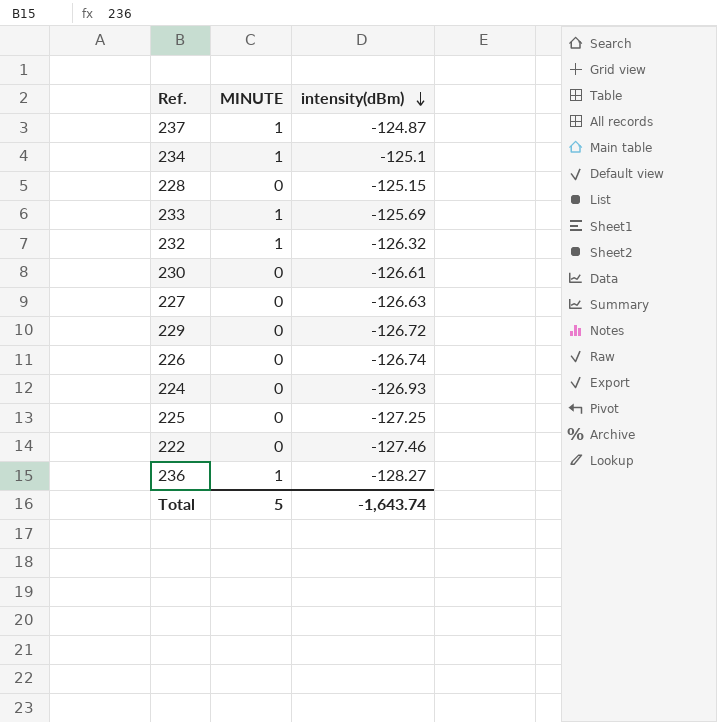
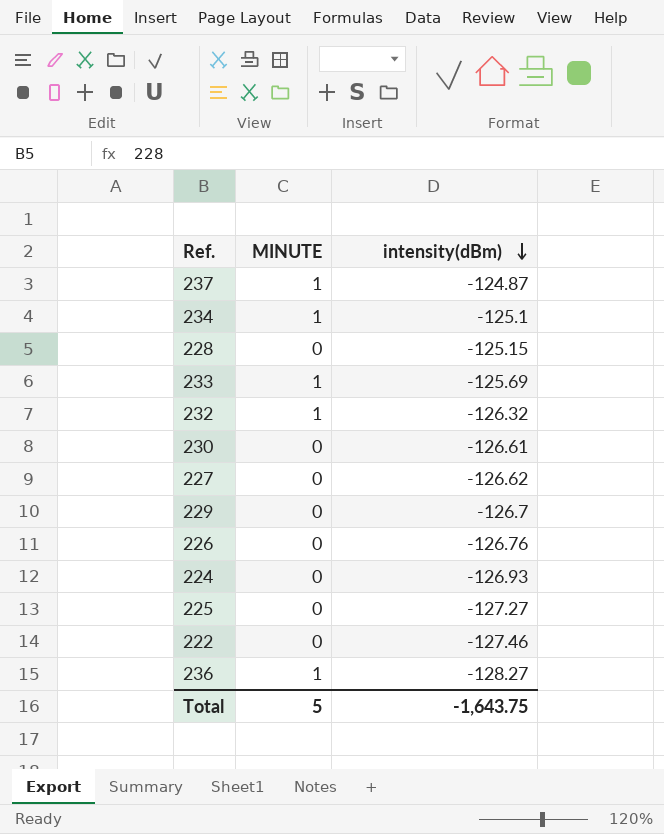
227 | intensity(dBm): -126.63 -> -126.62
229 | intensity(dBm): -126.72 -> -126.7
226 | intensity(dBm): -126.74 -> -126.76
225 | intensity(dBm): -127.25 -> -127.27
Total | intensity(dBm): -1,643.74 -> -1,643.75

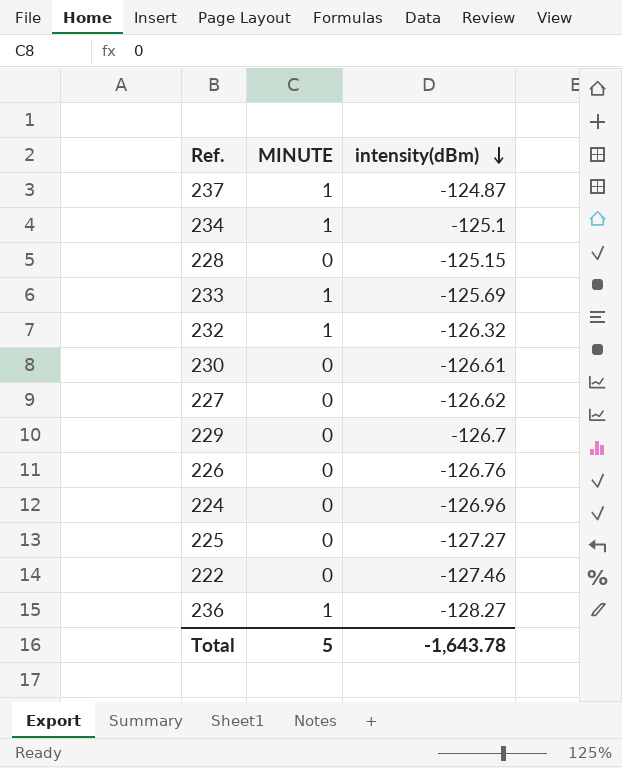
224 | intensity(dBm): -126.93 -> -126.96
Total | intensity(dBm): -1,643.75 -> -1,643.78

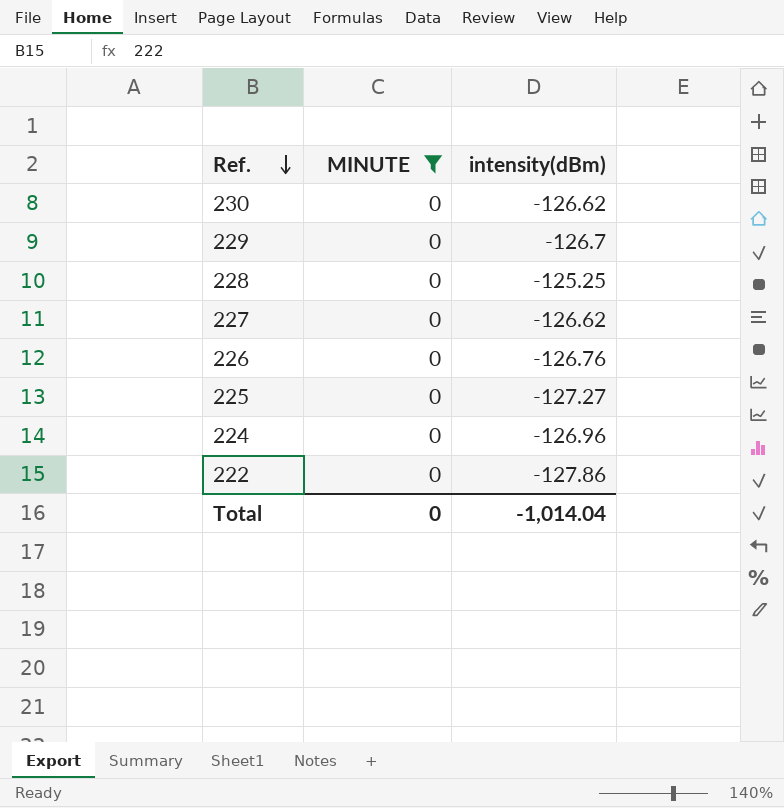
filter: none -> MINUTE = 0
row order: intensity(dBm) descending -> Ref. descending
230 | intensity(dBm): -126.61 -> -126.62
228 | intensity(dBm): -125.15 -> -125.25
222 | intensity(dBm): -127.46 -> -127.86
Total | MINUTE: 5 -> 0
Total | intensity(dBm): -1,643.78 -> -1,014.04

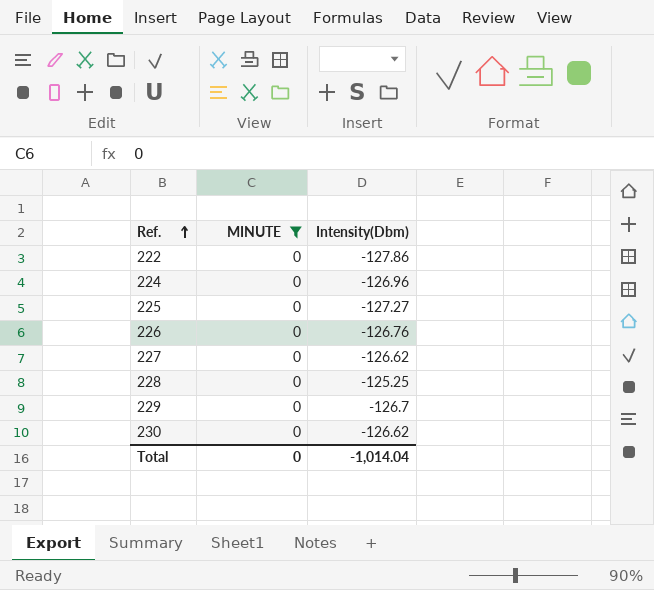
row order: Ref. descending -> Ref. ascending
column name: intensity(dBm) -> Intensity(Dbm)

